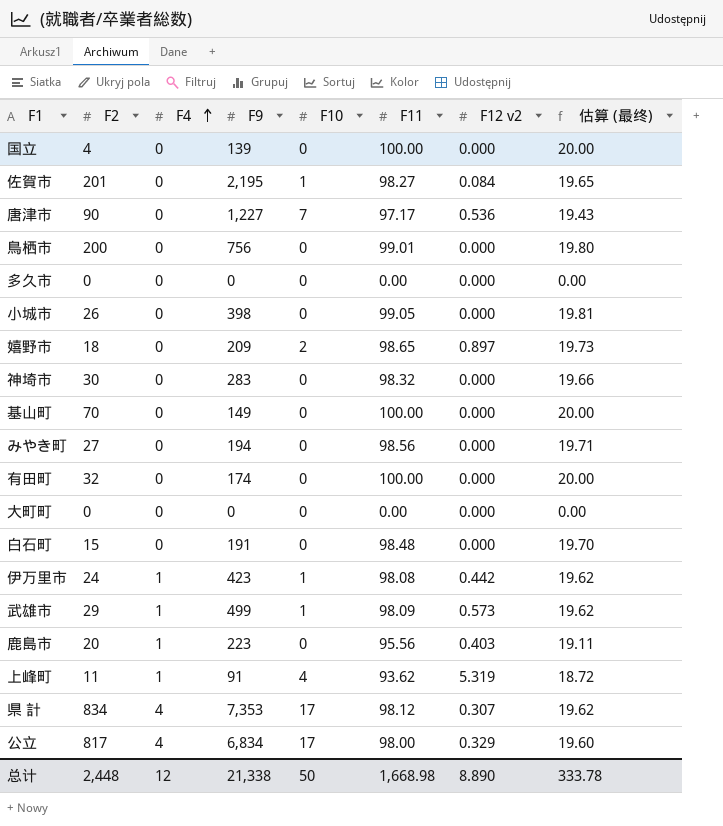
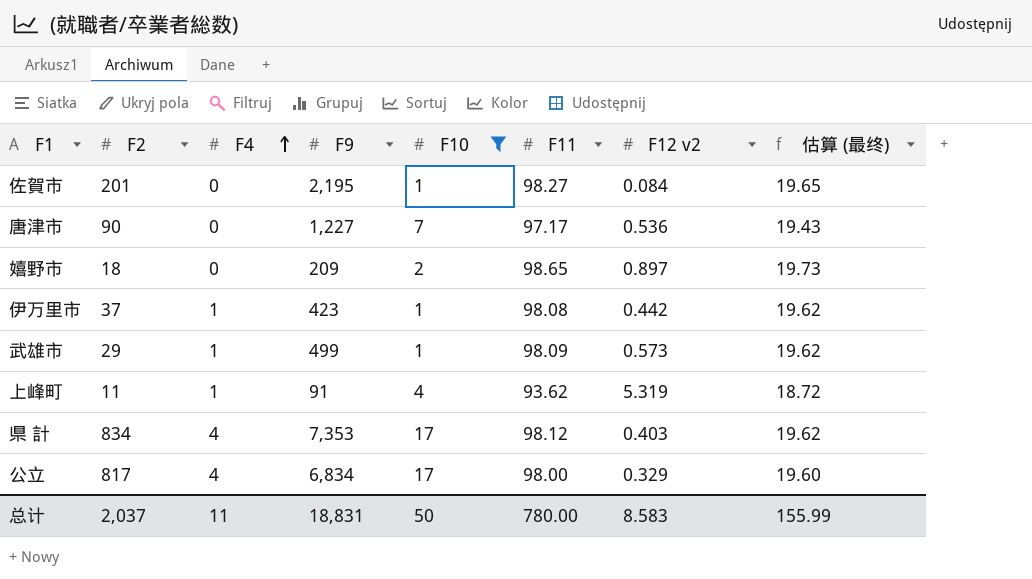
filter: none -> F10 != 0
伊万里市 | F2: 24 -> 37
県 計 | F12 v2: 0.307 -> 0.403
总计 | F2: 2,448 -> 2,037
总计 | F4: 12 -> 11
总计 | F9: 21,338 -> 18,831
总计 | F11: 1,668.98 -> 780.00
总计 | F12 v2: 8.890 -> 8.583
总计 | 估算 (最终): 333.78 -> 155.99

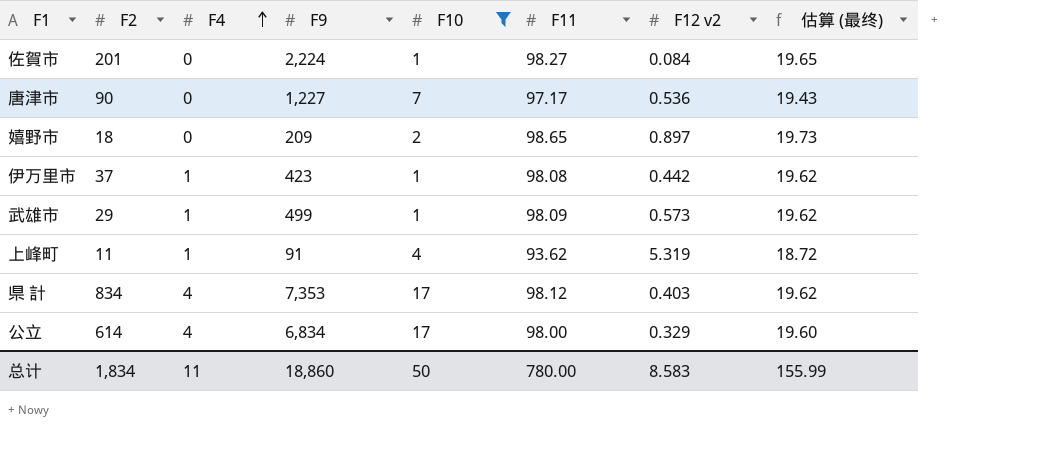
佐賀市 | F9: 2,195 -> 2,224
公立 | F2: 817 -> 614
总计 | F2: 2,037 -> 1,834
总计 | F9: 18,831 -> 18,860

